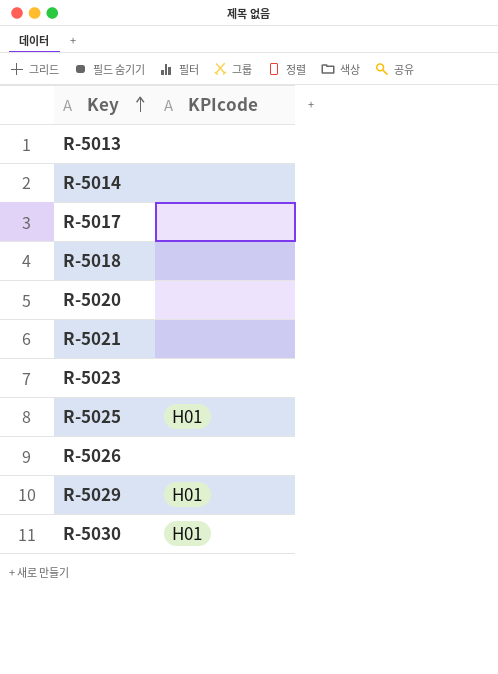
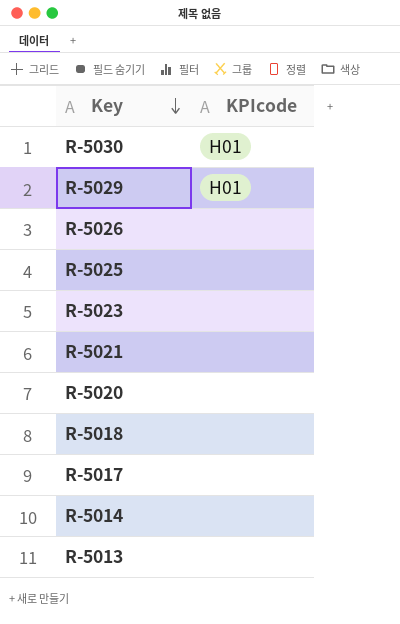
row order: Key ascending -> Key descending
R-5025 | KPIcode: H01 -> none

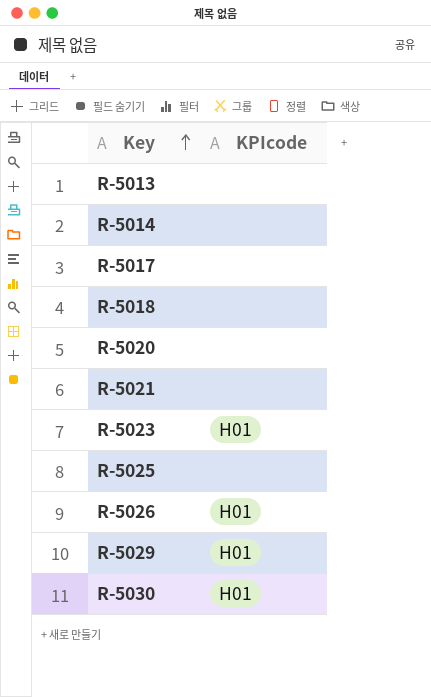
row order: Key descending -> Key ascending
R-5023 | KPIcode: none -> H01
R-5026 | KPIcode: none -> H01

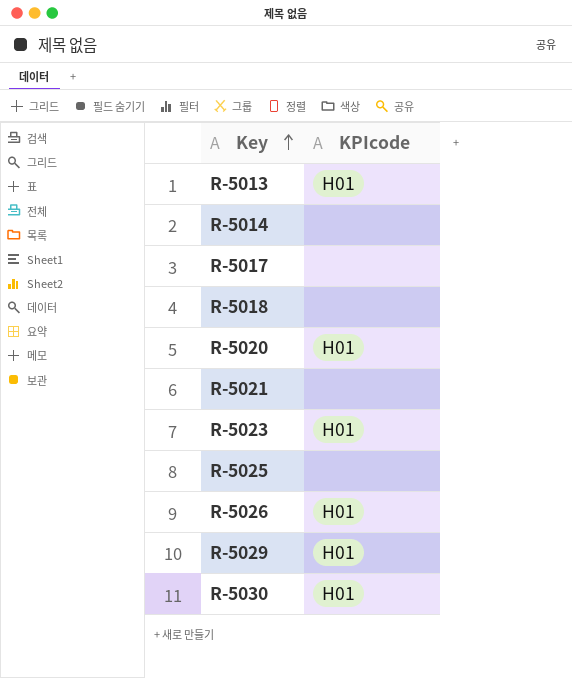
R-5013 | KPIcode: none -> H01
R-5020 | KPIcode: none -> H01

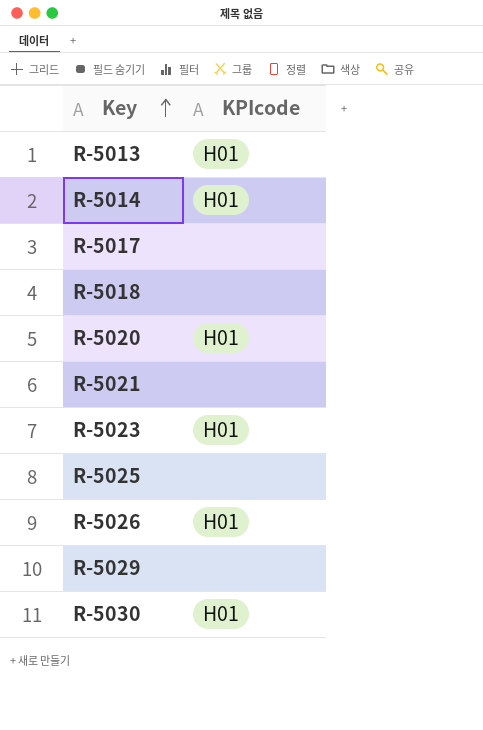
R-5014 | KPIcode: none -> H01
R-5029 | KPIcode: H01 -> none

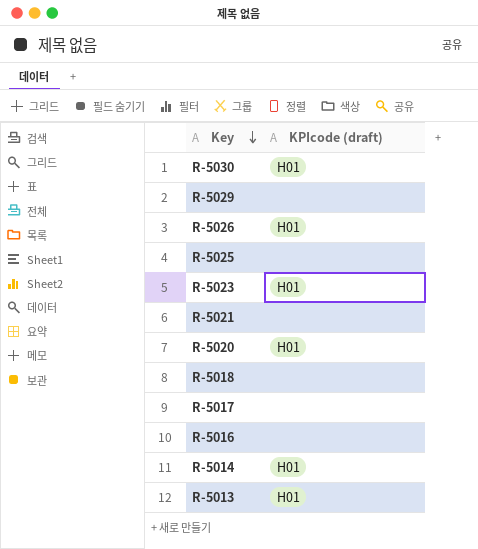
row order: Key ascending -> Key descending
column name: KPIcode -> KPIcode (draft)
row R-5016: none -> none

